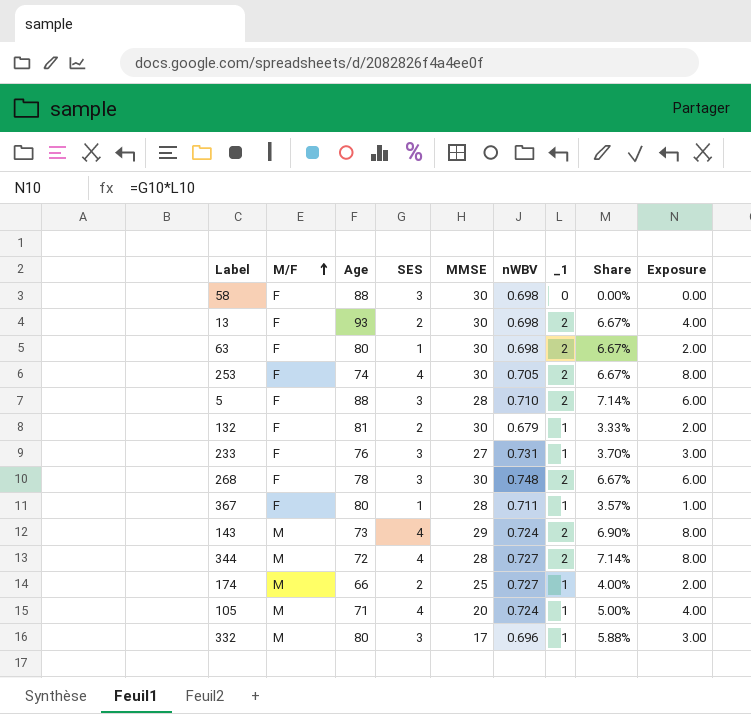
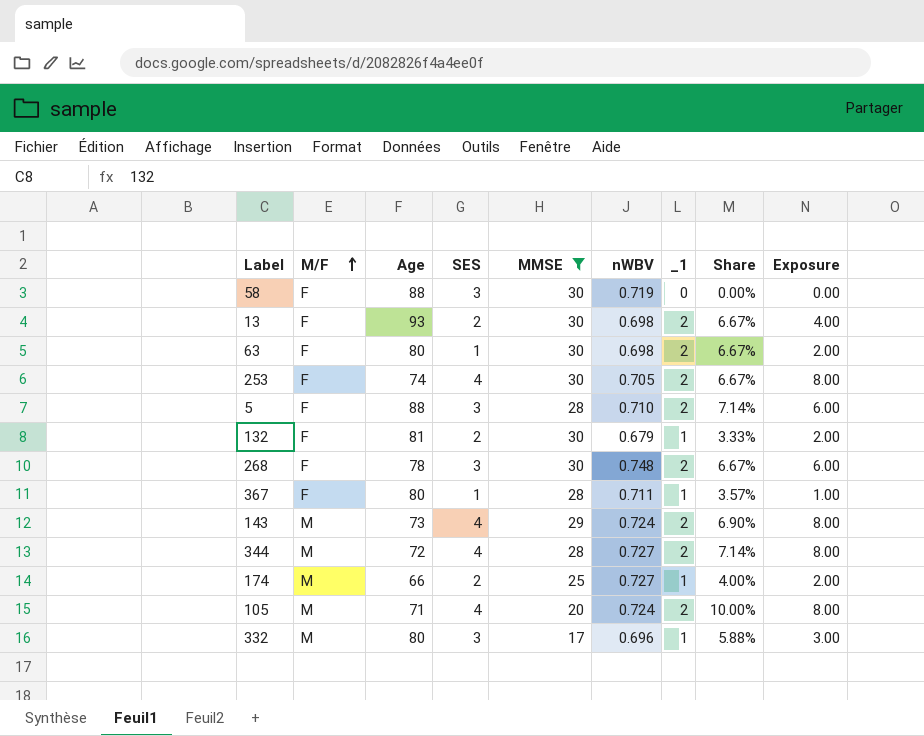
filter: none -> MMSE != 27
58 | nWBV: 0.698 -> 0.719
105 | _1: 1 -> 2
105 | Share: 5.00% -> 10.00%
105 | Exposure: 4.00 -> 8.00

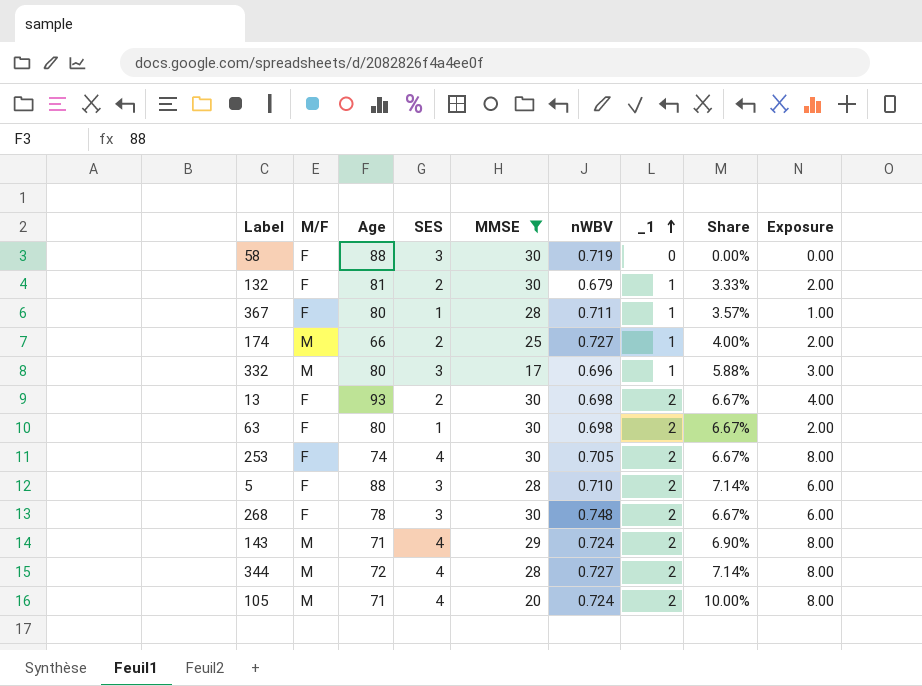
row order: M/F ascending -> _1 ascending
143 | Age: 73 -> 71

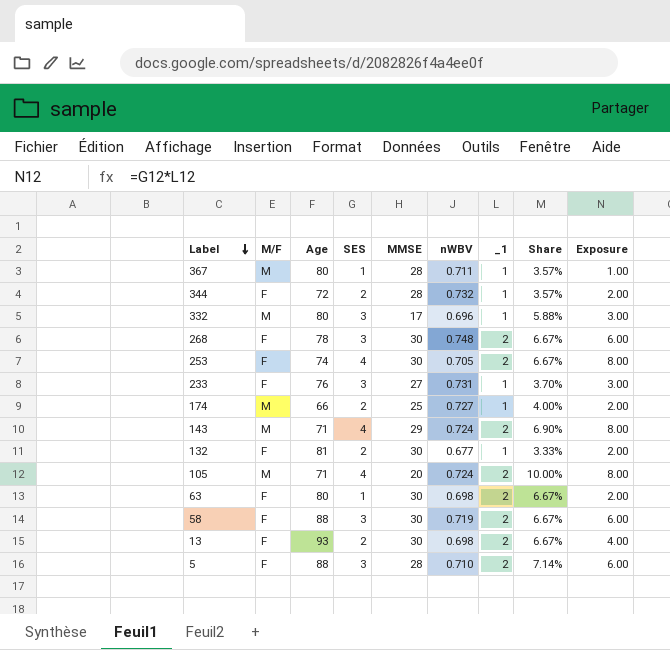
filter: MMSE != 27 -> none
row order: _1 ascending -> Label descending
367 | M/F: F -> M
344 | M/F: M -> F
344 | SES: 4 -> 2
344 | nWBV: 0.727 -> 0.732
344 | _1: 2 -> 1
344 | Share: 7.14% -> 3.57%
344 | Exposure: 8.00 -> 2.00
132 | nWBV: 0.679 -> 0.677
58 | _1: 0 -> 2
58 | Share: 0.00% -> 6.67%
58 | Exposure: 0.00 -> 6.00

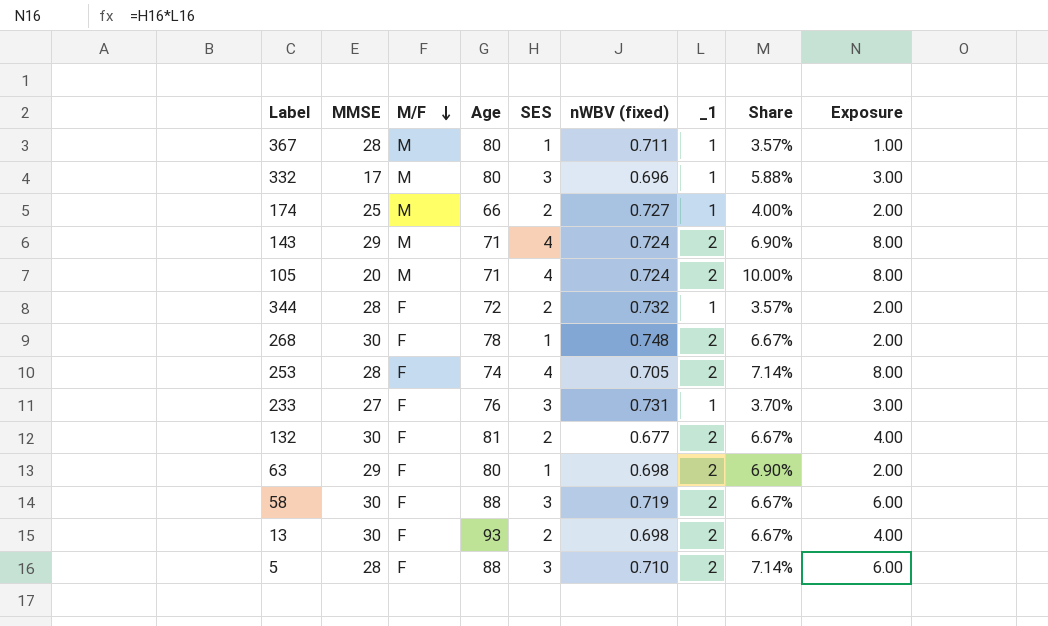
row order: Label descending -> M/F descending
column MMSE | position: 5 -> 2
column name: nWBV -> nWBV (fixed)
268 | SES: 3 -> 1
268 | Exposure: 6.00 -> 2.00
253 | MMSE: 30 -> 28
253 | Share: 6.67% -> 7.14%
132 | _1: 1 -> 2
132 | Share: 3.33% -> 6.67%
132 | Exposure: 2.00 -> 4.00
63 | MMSE: 30 -> 29
63 | Share: 6.67% -> 6.90%

